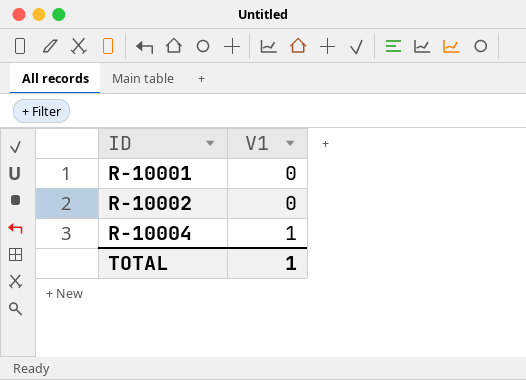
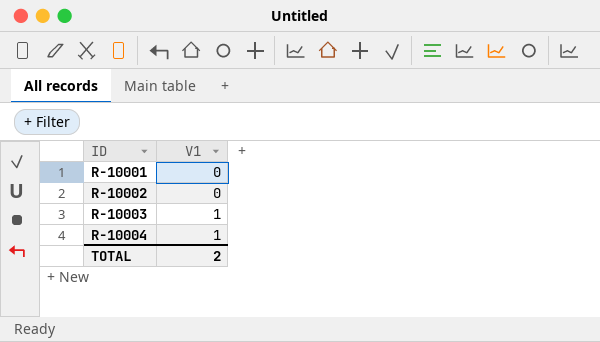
row R-10003: none -> 1
TOTAL | V1: 1 -> 2

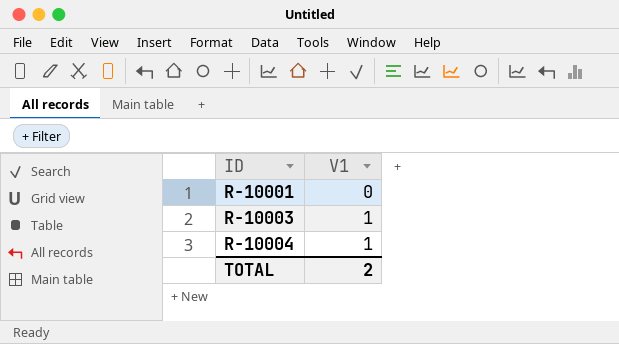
row R-10002: 0 -> none

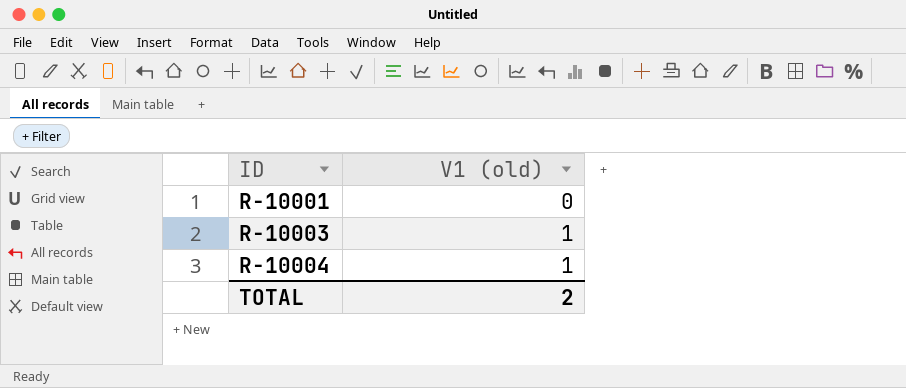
column name: V1 -> V1 (old)

